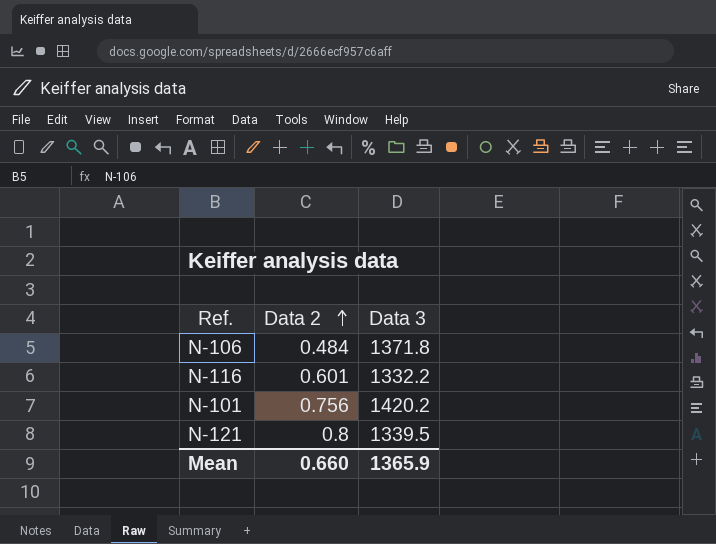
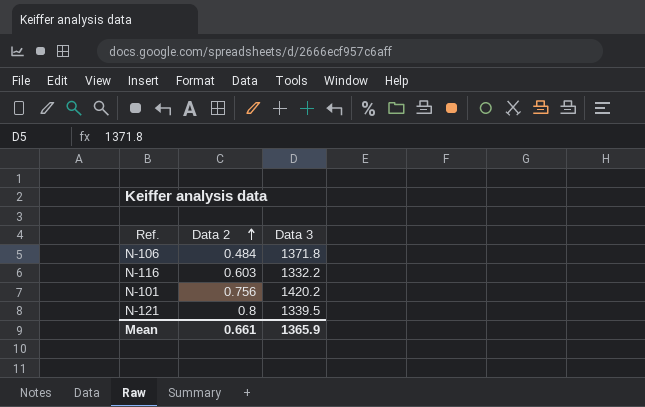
N-116 | Data 2: 0.601 -> 0.603
Mean | Data 2: 0.660 -> 0.661

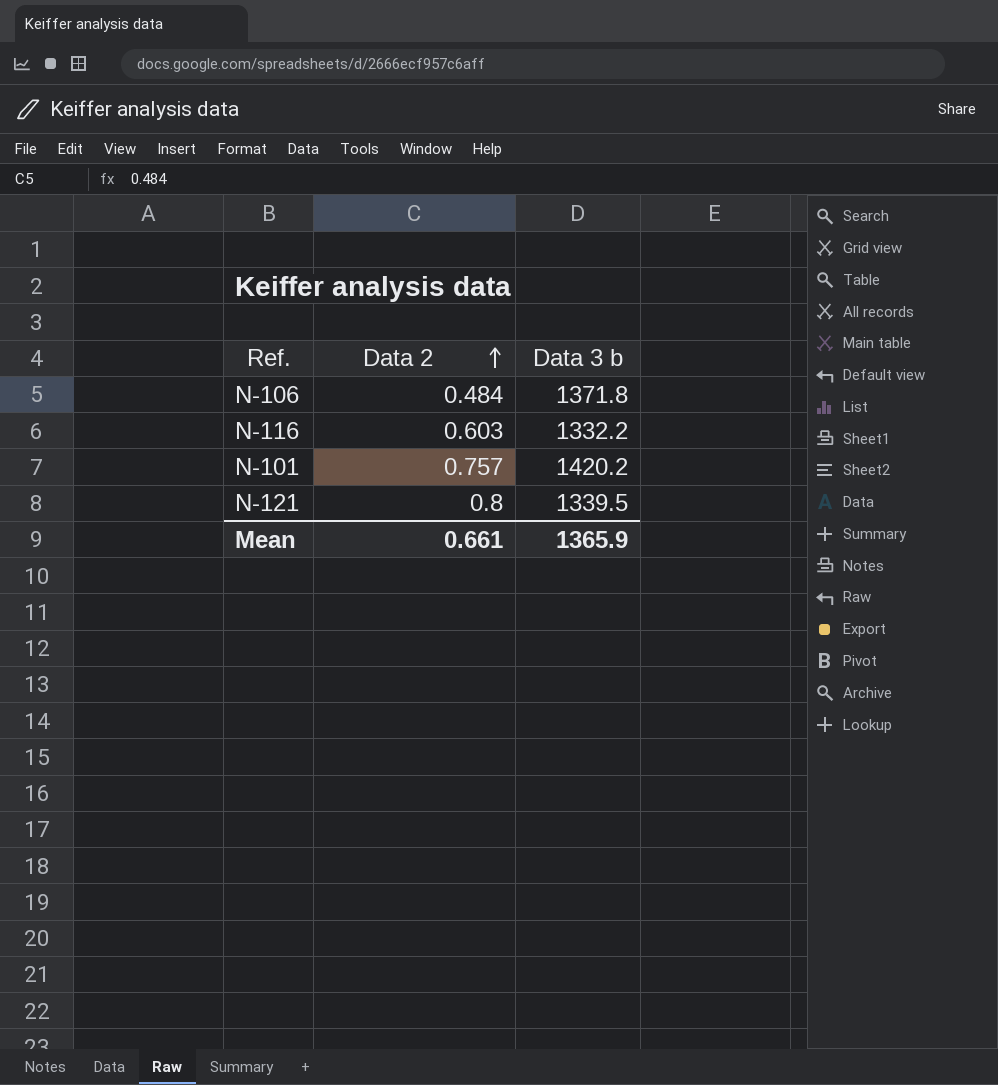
column name: Data 3 -> Data 3 b
N-101 | Data 2: 0.756 -> 0.757

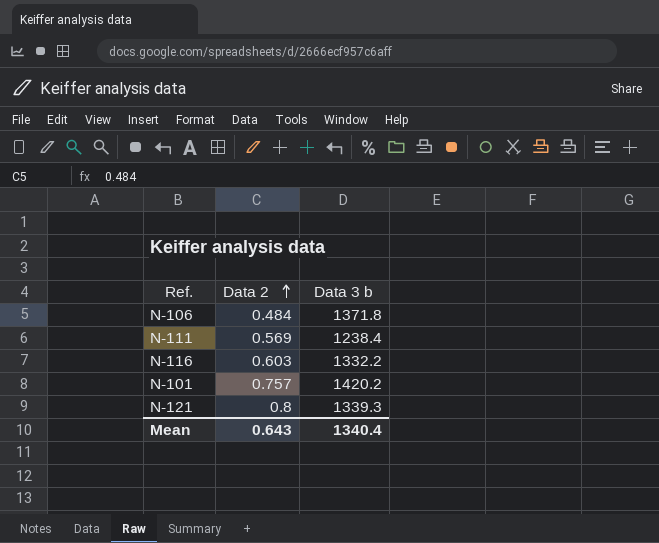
row N-111: none -> 0.569 | 1238.4
N-121 | Data 3 b: 1339.5 -> 1339.3
Mean | Data 2: 0.661 -> 0.643
Mean | Data 3 b: 1365.9 -> 1340.4

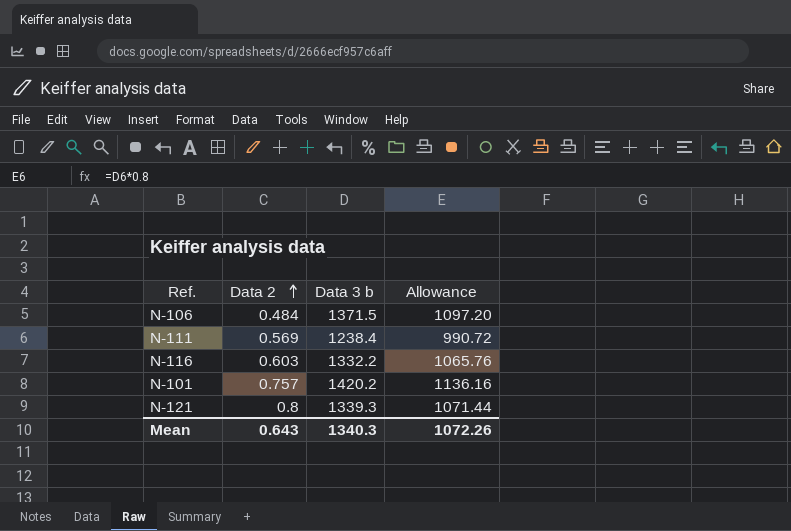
column Allowance | formula: none -> [Data 3 b] * 0.8
N-106 | Data 3 b: 1371.8 -> 1371.5
Mean | Data 3 b: 1340.4 -> 1340.3

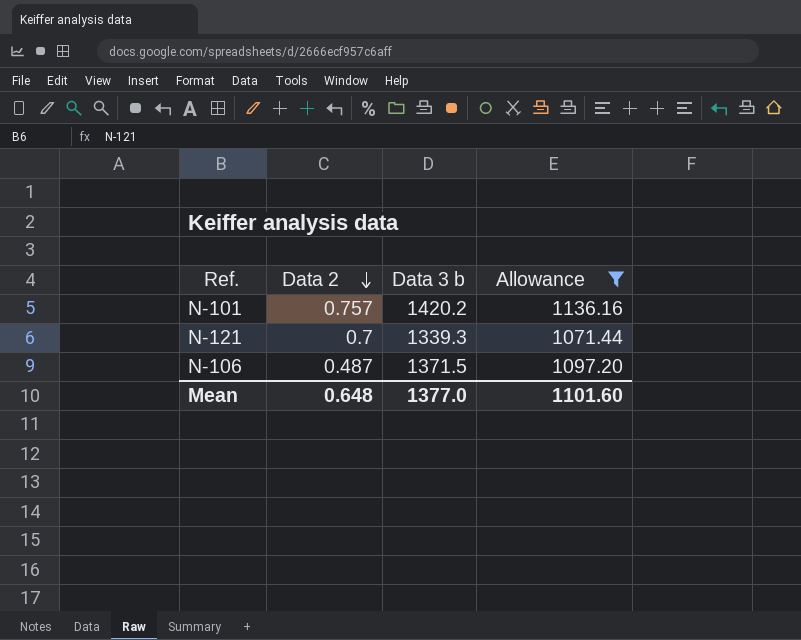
filter: none -> Allowance >= 1071.44
row order: Data 2 ascending -> Data 2 descending
N-121 | Data 2: 0.8 -> 0.7
N-106 | Data 2: 0.484 -> 0.487
Mean | Data 2: 0.643 -> 0.648
Mean | Data 3 b: 1340.3 -> 1377.0
Mean | Allowance: 1072.26 -> 1101.60

